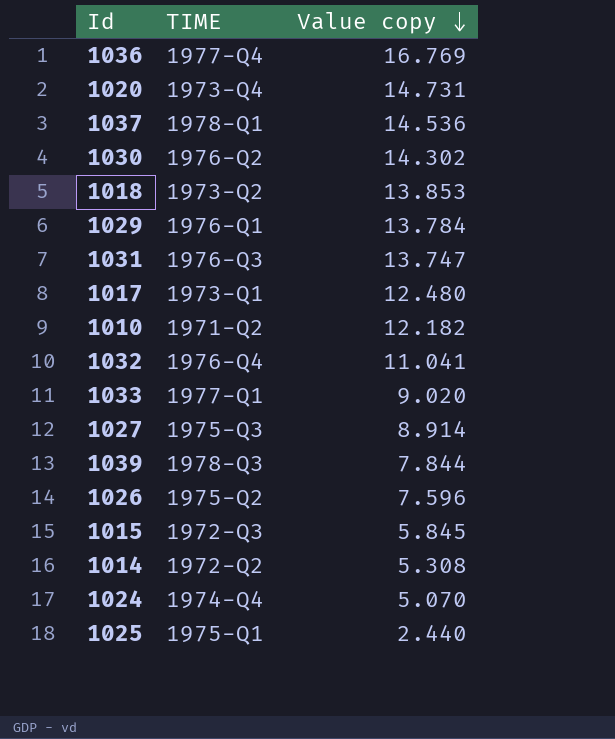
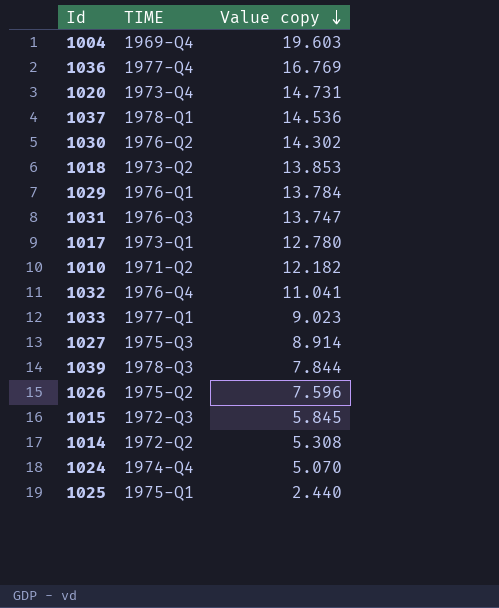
row 1004: none -> 1969-Q4 | 19.603
1017 | Value copy: 12.480 -> 12.780
1033 | Value copy: 9.020 -> 9.023

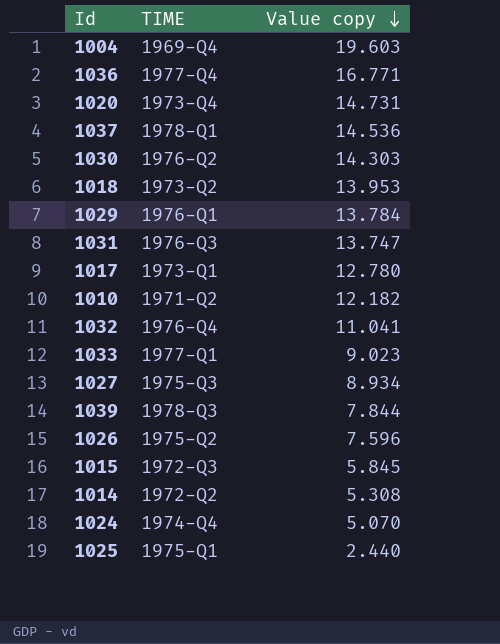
1036 | Value copy: 16.769 -> 16.771
1030 | Value copy: 14.302 -> 14.303
1018 | Value copy: 13.853 -> 13.953
1027 | Value copy: 8.914 -> 8.934

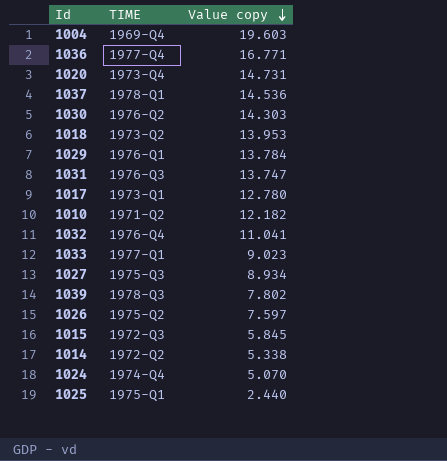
1039 | Value copy: 7.844 -> 7.802
1026 | Value copy: 7.596 -> 7.597
1014 | Value copy: 5.308 -> 5.338

